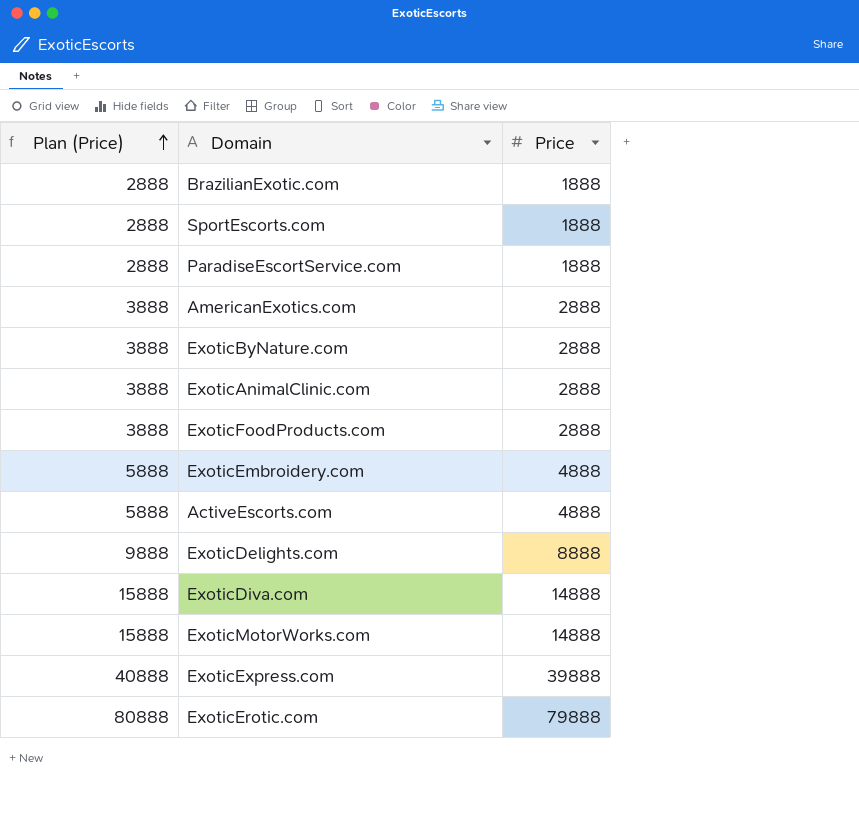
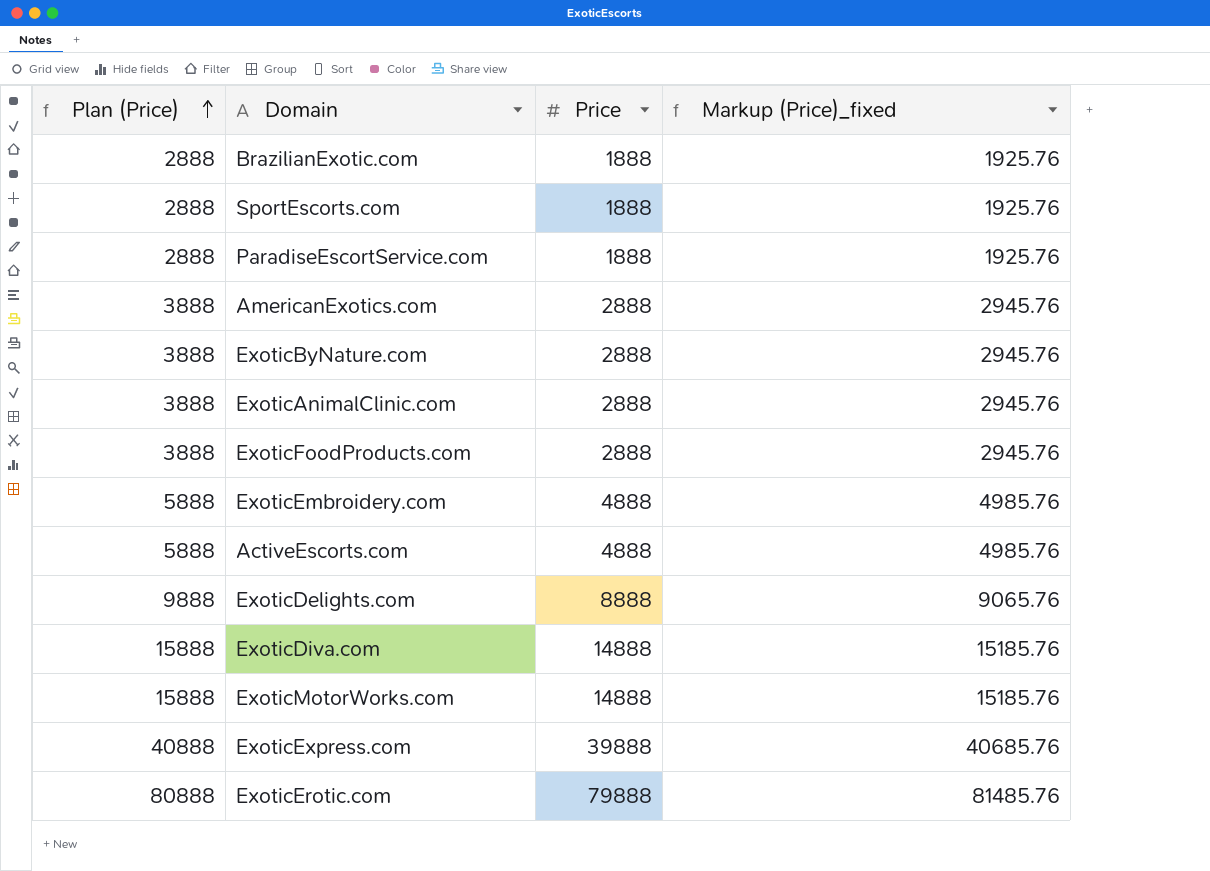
column Markup (Price)_fixed | formula: none -> [Price] * 1.02

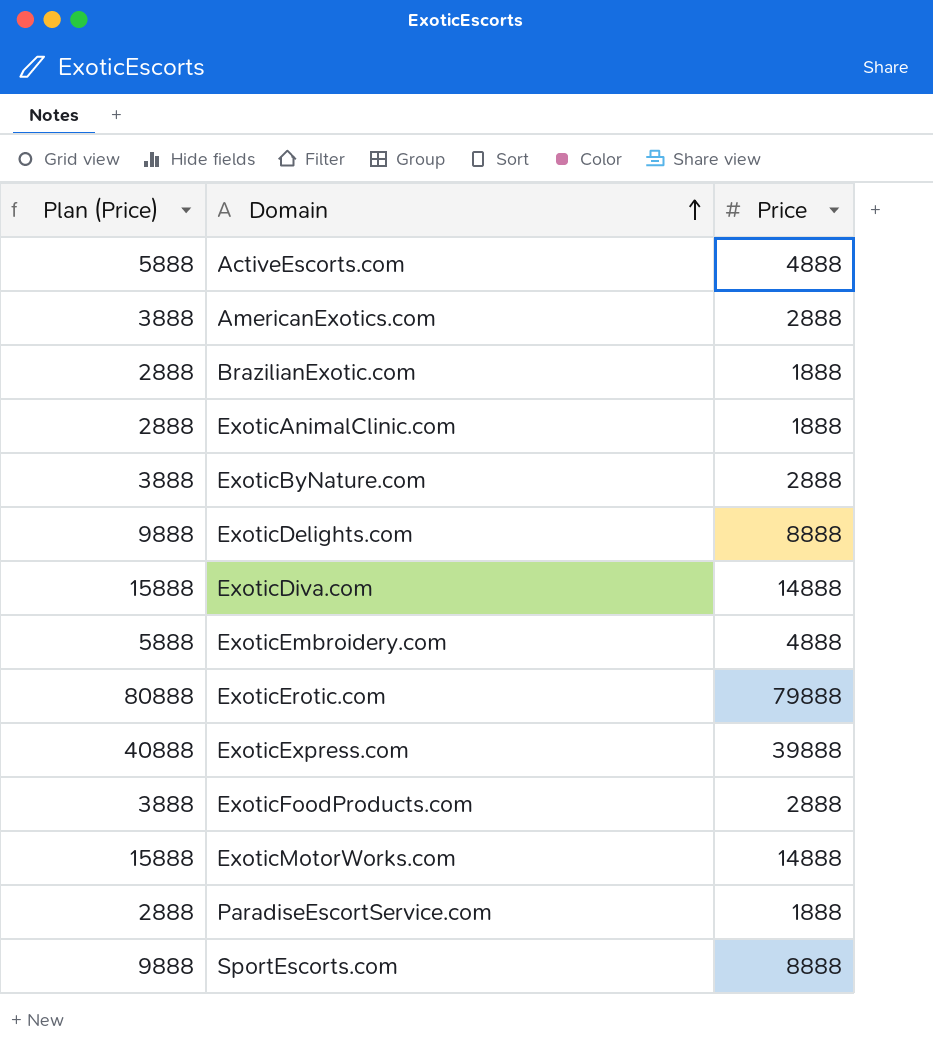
row order: Plan (Price) ascending -> Domain ascending
column Markup (Price)_fixed | formula: [Price] * 1.02 -> none
ExoticAnimalClinic.com | Plan (Price): 3888 -> 2888
ExoticAnimalClinic.com | Price: 2888 -> 1888
SportEscorts.com | Plan (Price): 2888 -> 9888
SportEscorts.com | Price: 1888 -> 8888

